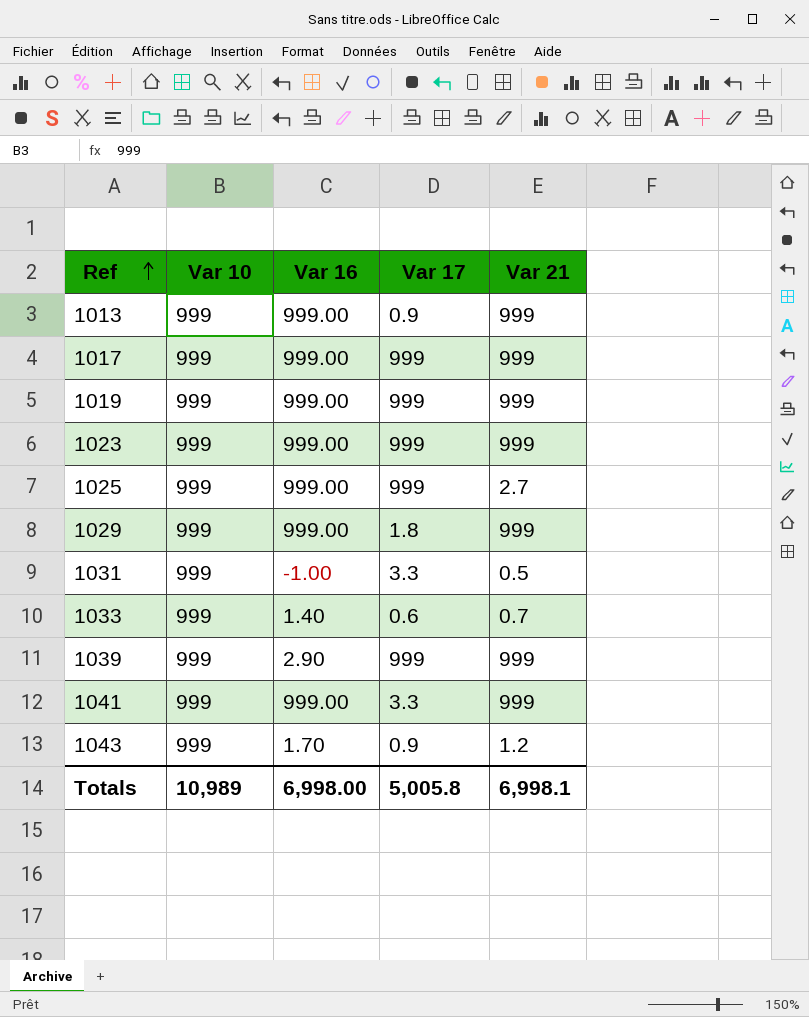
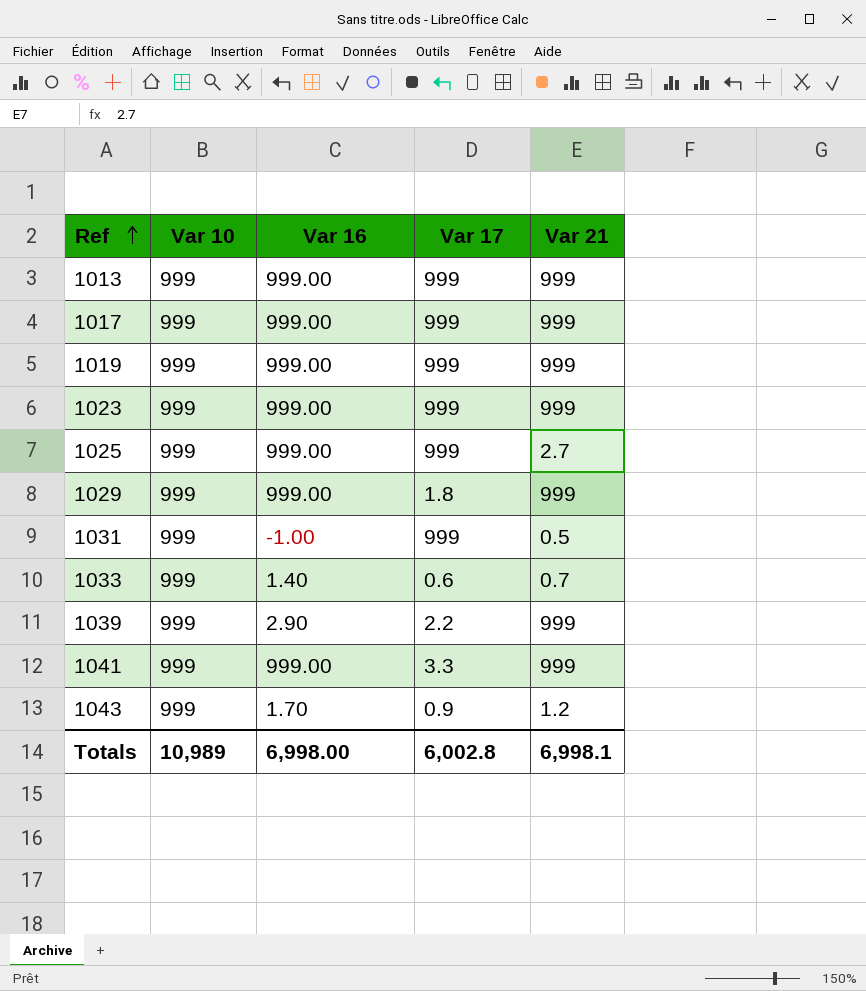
1013 | Var 17: 0.9 -> 999
1031 | Var 17: 3.3 -> 999
1039 | Var 17: 999 -> 2.2
Totals | Var 17: 5,005.8 -> 6,002.8

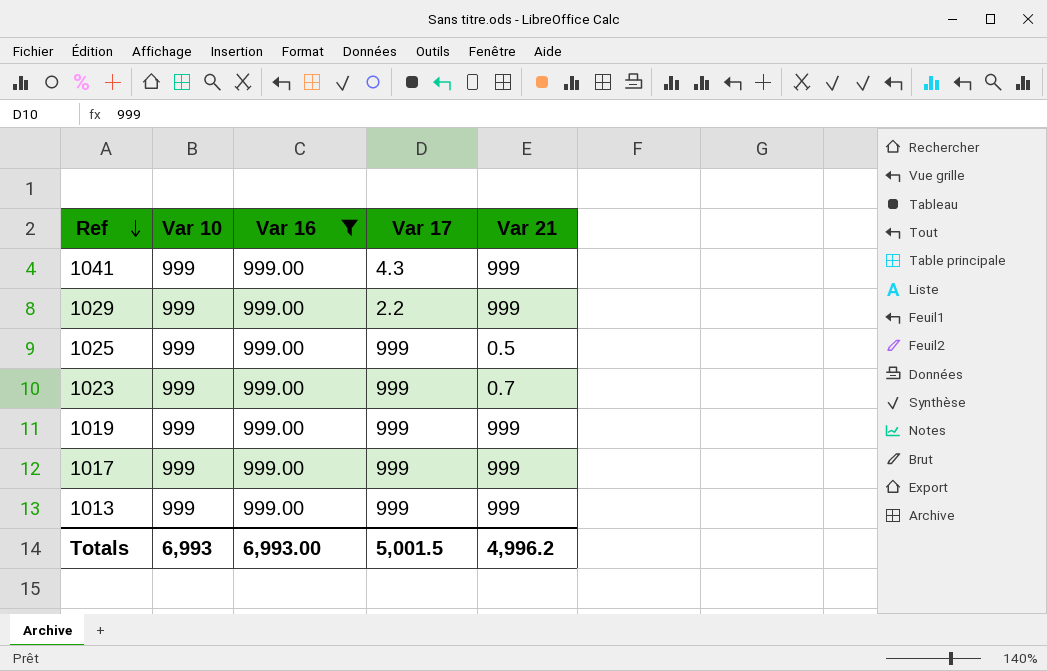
filter: none -> Var 16 = 999.00
row order: Ref ascending -> Ref descending
1041 | Var 17: 3.3 -> 4.3
1029 | Var 17: 1.8 -> 2.2
1025 | Var 21: 2.7 -> 0.5
1023 | Var 21: 999 -> 0.7
Totals | Var 10: 10,989 -> 6,993
Totals | Var 16: 6,998.00 -> 6,993.00
Totals | Var 17: 6,002.8 -> 5,001.5
Totals | Var 21: 6,998.1 -> 4,996.2

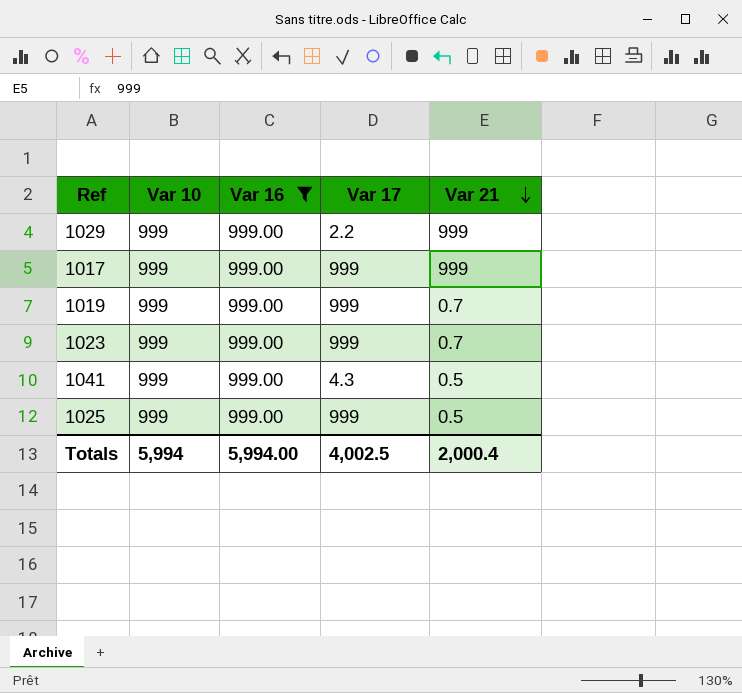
row order: Ref descending -> Var 21 descending
row 1013: 999 | 999.00 | 999 | 999 -> none
1019 | Var 21: 999 -> 0.7
1041 | Var 21: 999 -> 0.5
Totals | Var 10: 6,993 -> 5,994
Totals | Var 16: 6,993.00 -> 5,994.00
Totals | Var 17: 5,001.5 -> 4,002.5
Totals | Var 21: 4,996.2 -> 2,000.4

